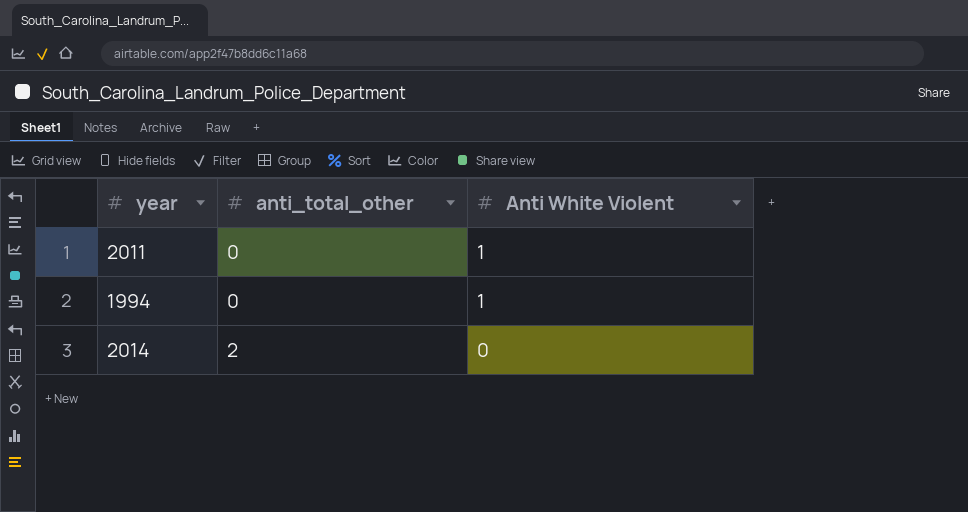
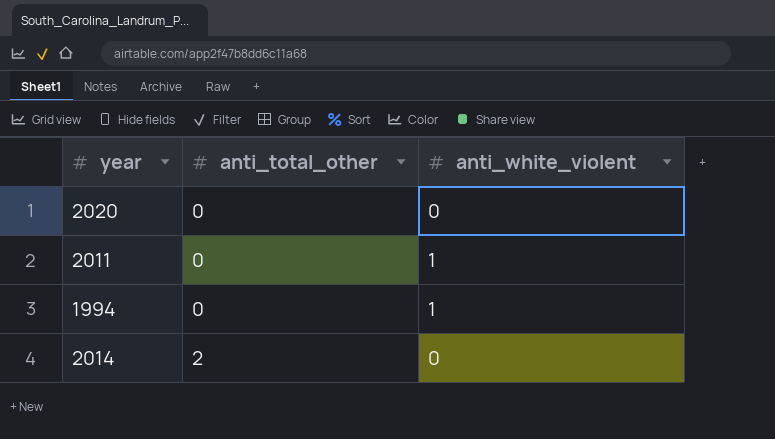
column name: Anti White Violent -> anti_white_violent
row 2020: none -> 0 | 0

